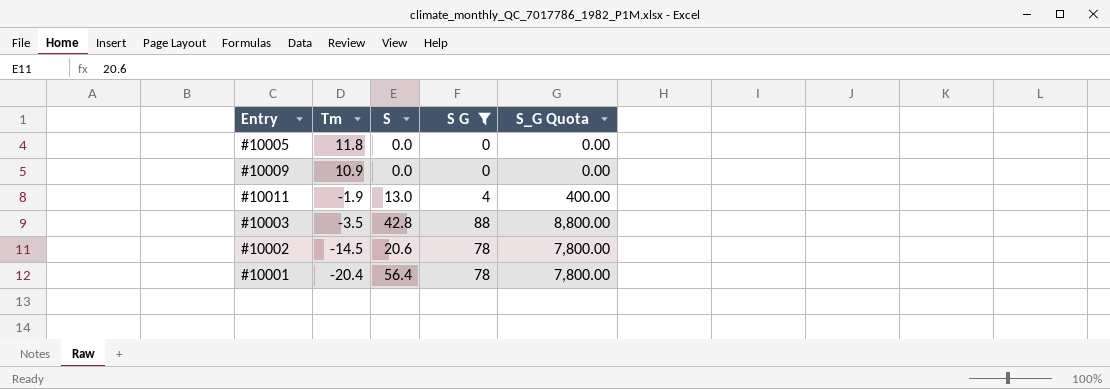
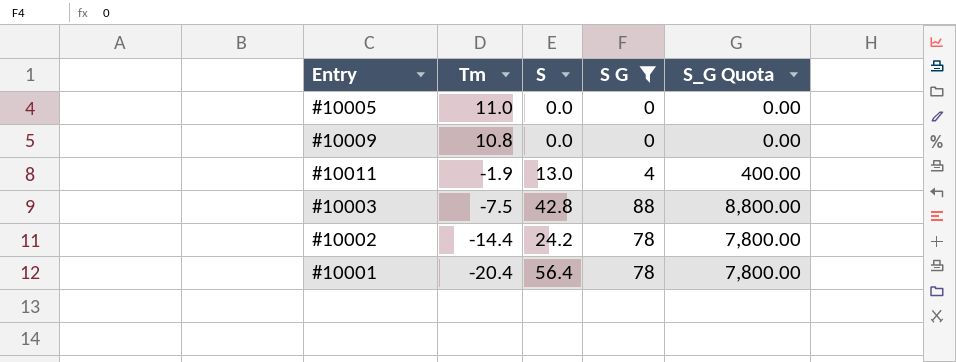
#10005 | Tm: 11.8 -> 11.0
#10009 | Tm: 10.9 -> 10.8
#10003 | Tm: -3.5 -> -7.5
#10002 | Tm: -14.5 -> -14.4
#10002 | S: 20.6 -> 24.2

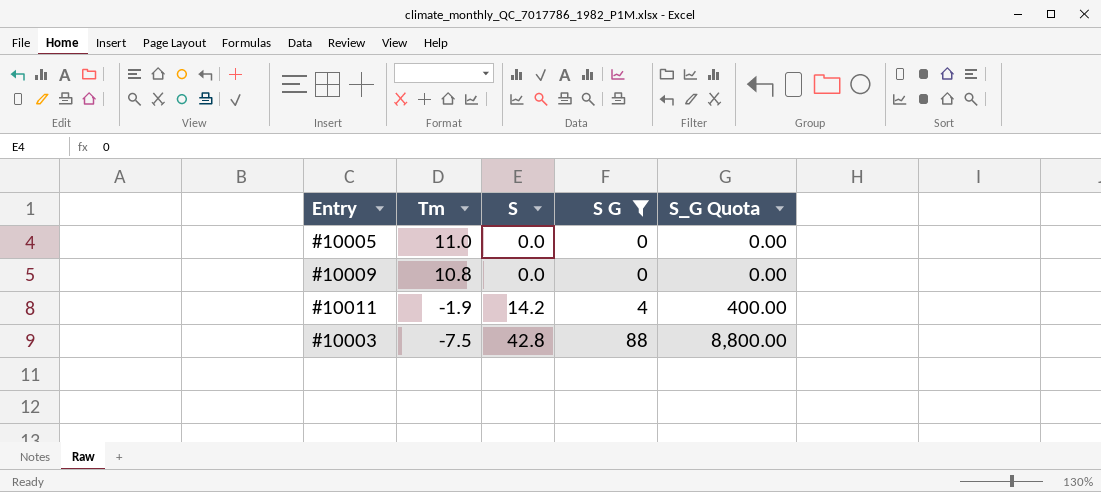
row #10002: -14.4 | 24.2 | 78 | 7,800.00 -> none
row #10001: -20.4 | 56.4 | 78 | 7,800.00 -> none
#10011 | S: 13.0 -> 14.2

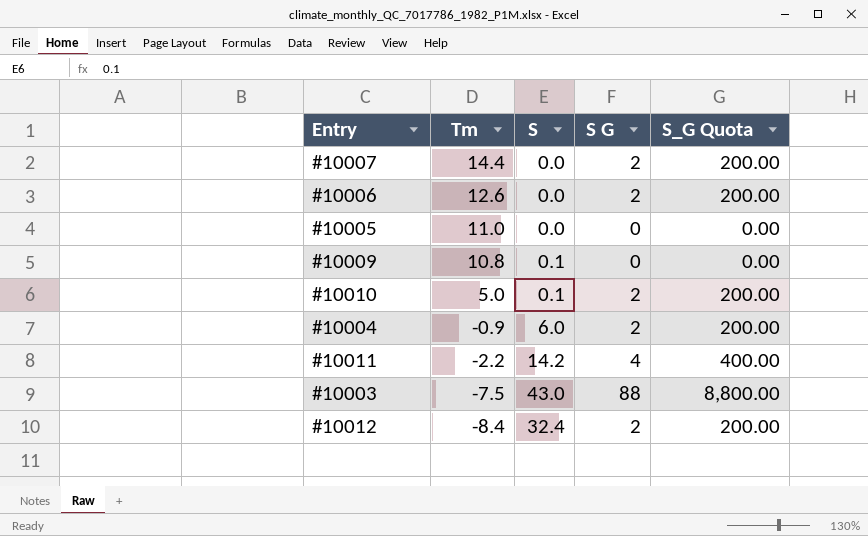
filter: S G != 2 -> none
#10009 | S: 0.0 -> 0.1
#10011 | Tm: -1.9 -> -2.2
#10003 | S: 42.8 -> 43.0

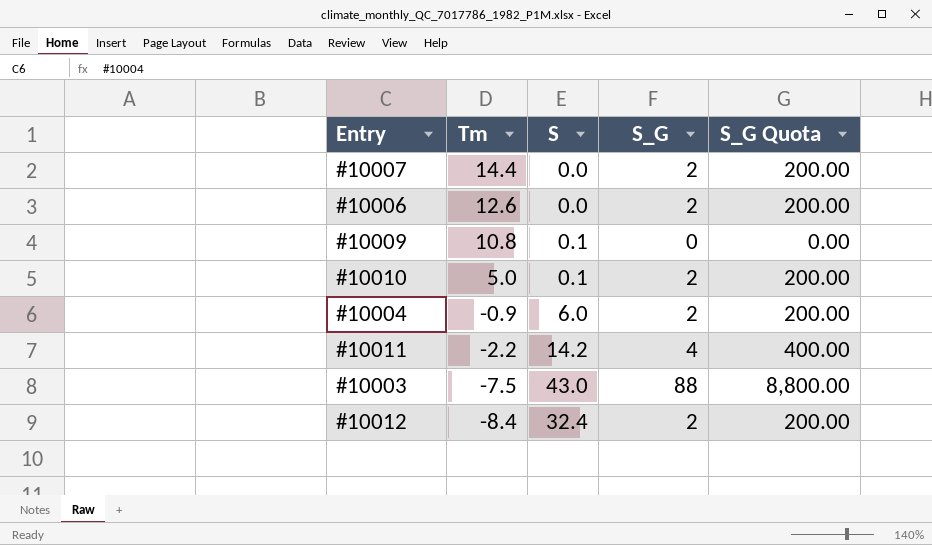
column name: S G -> S_G
row #10005: 11.0 | 0.0 | 0 | 0.00 -> none

